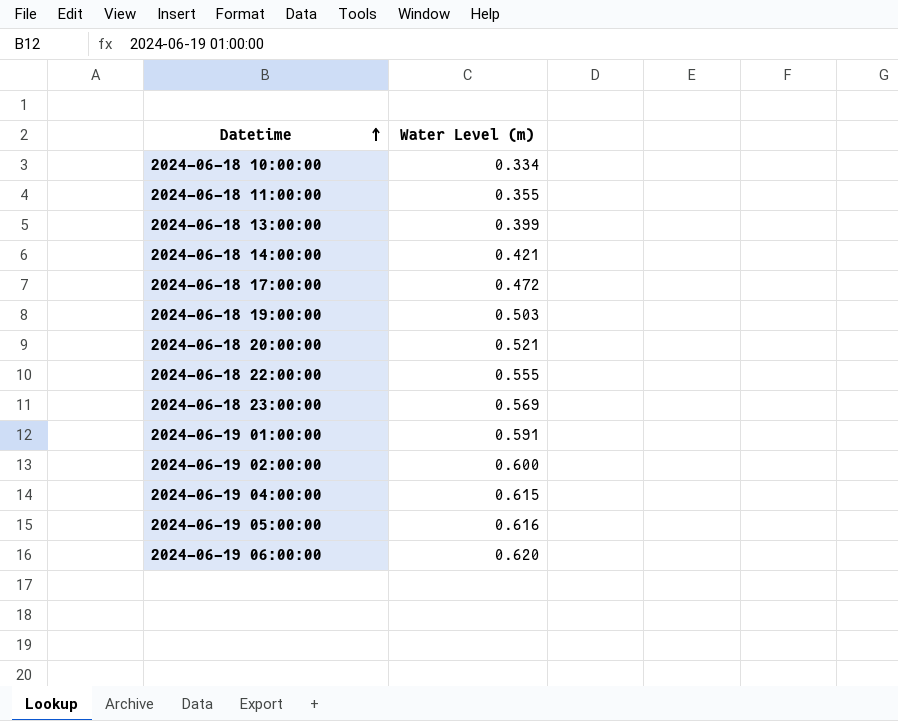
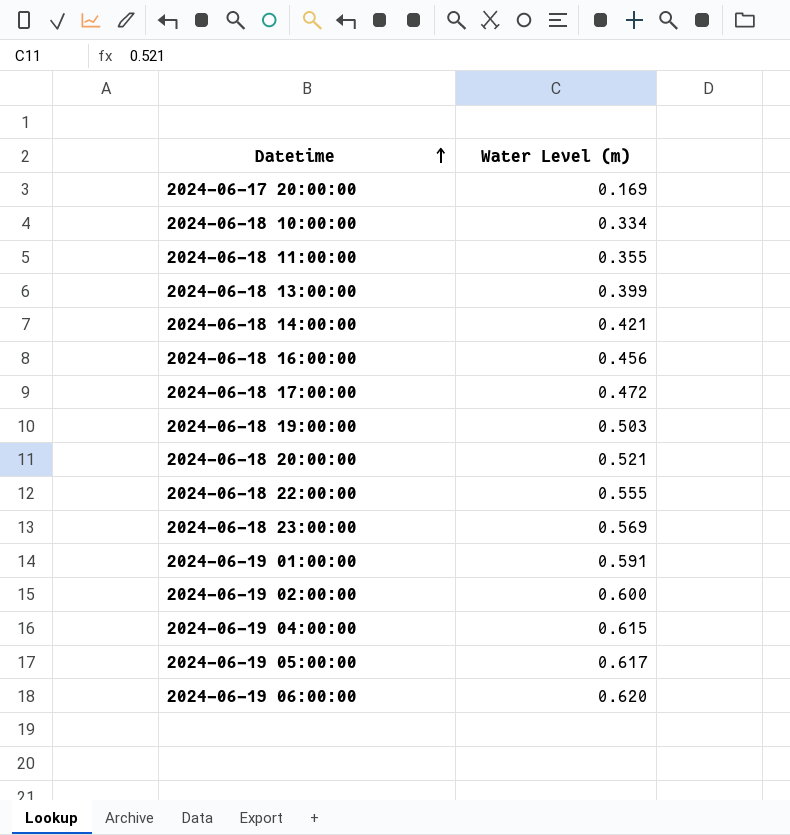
row 2024-06-17 20:00:00: none -> 0.169
row 2024-06-18 16:00:00: none -> 0.456
2024-06-19 05:00:00 | Water Level (m): 0.616 -> 0.617

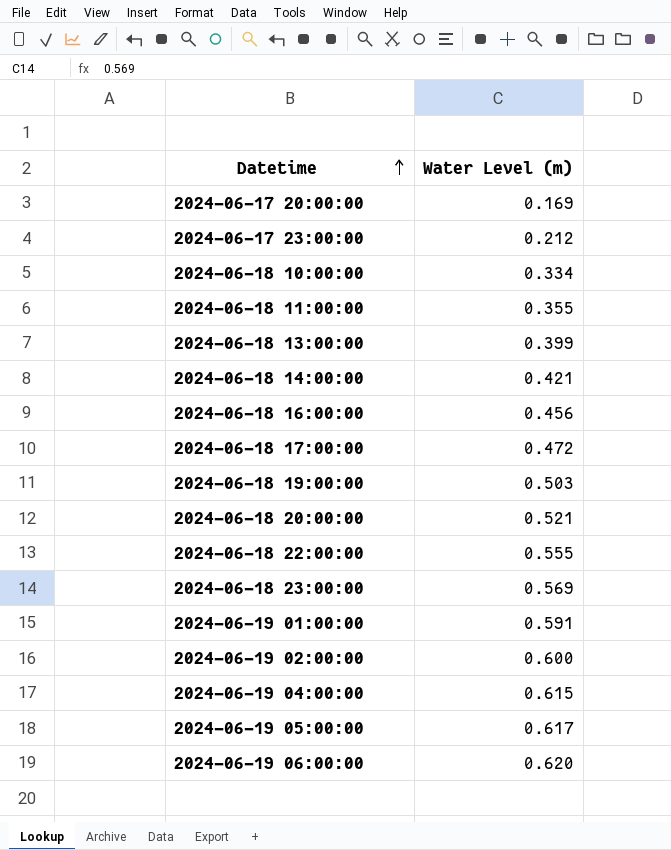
row 2024-06-17 23:00:00: none -> 0.212

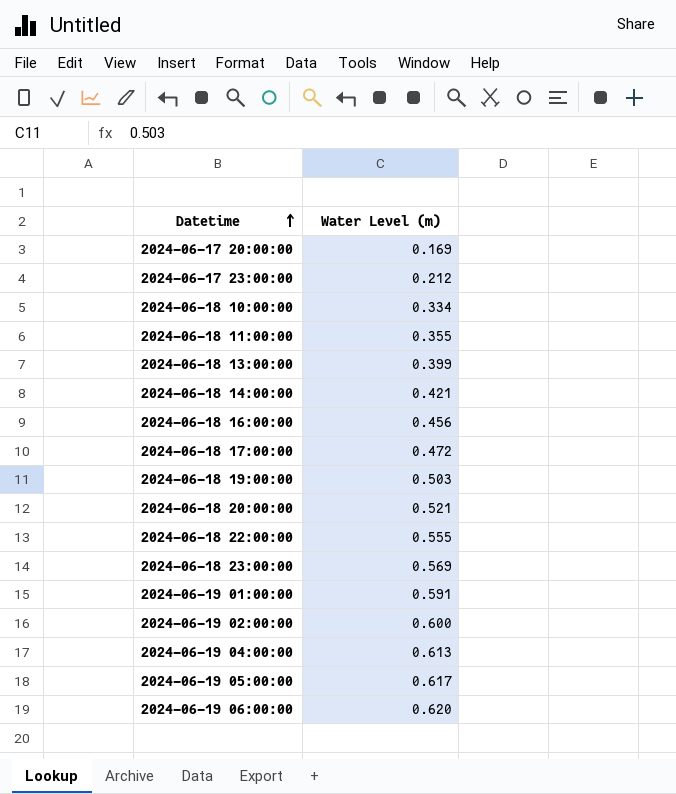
2024-06-19 04:00:00 | Water Level (m): 0.615 -> 0.613

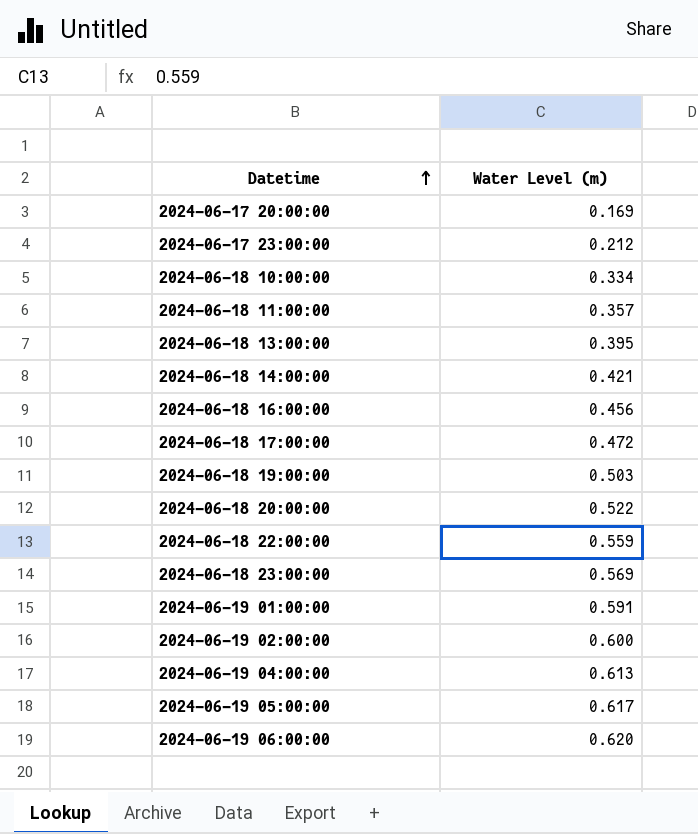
2024-06-18 11:00:00 | Water Level (m): 0.355 -> 0.357
2024-06-18 13:00:00 | Water Level (m): 0.399 -> 0.395
2024-06-18 20:00:00 | Water Level (m): 0.521 -> 0.522
2024-06-18 22:00:00 | Water Level (m): 0.555 -> 0.559

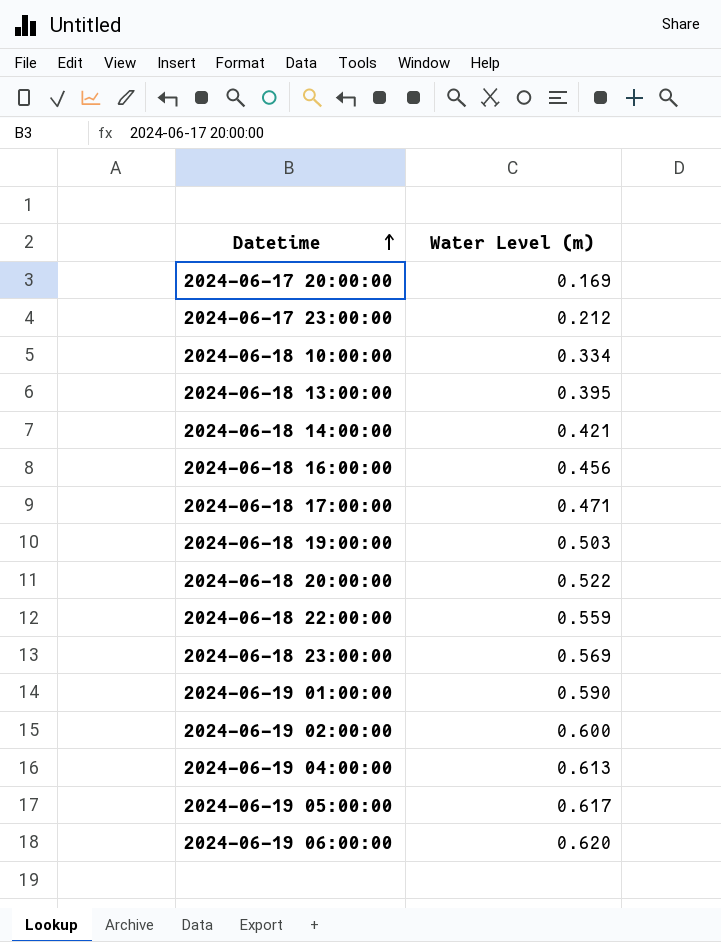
row 2024-06-18 11:00:00: 0.357 -> none
2024-06-18 17:00:00 | Water Level (m): 0.472 -> 0.471
2024-06-19 01:00:00 | Water Level (m): 0.591 -> 0.590

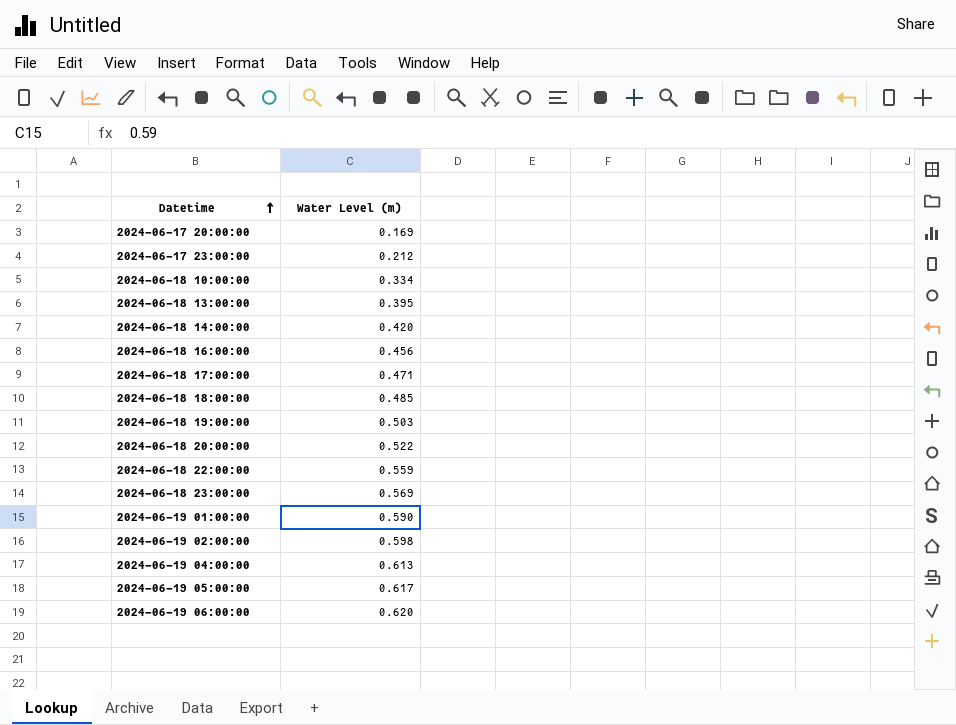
2024-06-18 14:00:00 | Water Level (m): 0.421 -> 0.420
row 2024-06-18 18:00:00: none -> 0.485
2024-06-19 02:00:00 | Water Level (m): 0.600 -> 0.598

